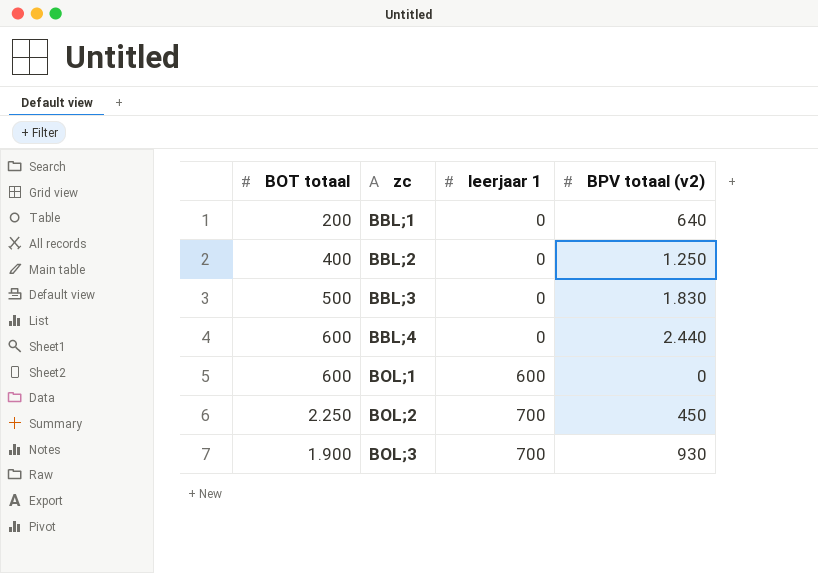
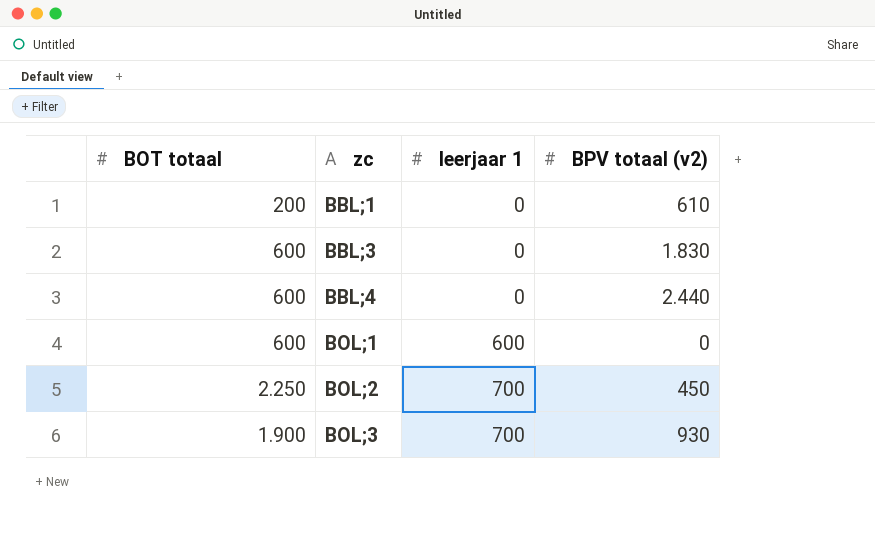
row BBL;2: 400 | 0 | 1.250 -> none
BBL;1 | BPV totaal (v2): 640 -> 610
BBL;3 | BOT totaal: 500 -> 600

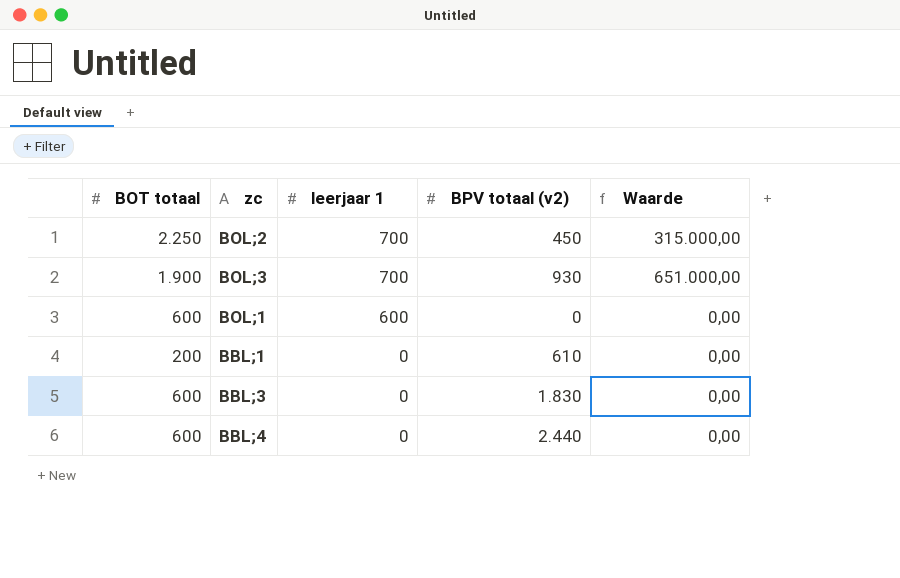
row order: zc ascending -> leerjaar 1 descending
column Waarde | formula: none -> [leerjaar 1] * [BPV totaal (v2)]

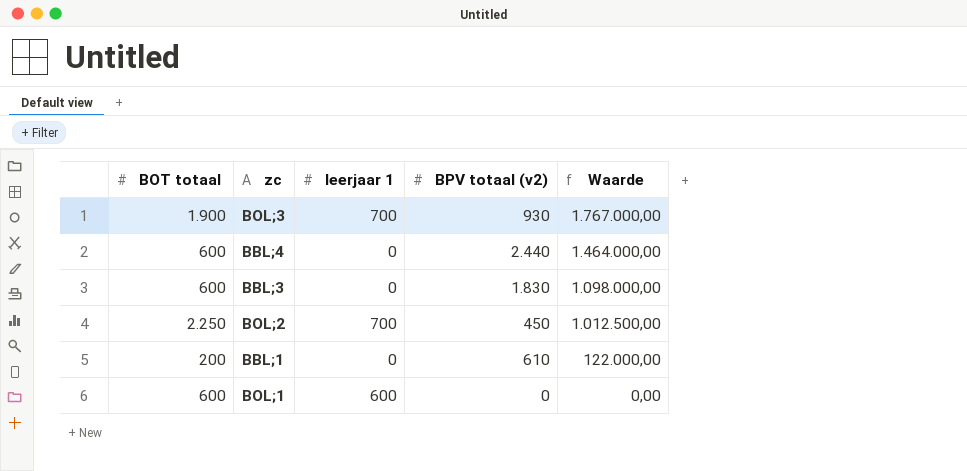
row order: leerjaar 1 descending -> Waarde descending
column Waarde | formula: [leerjaar 1] * [BPV totaal (v2)] -> [BOT totaal] * [BPV totaal (v2)]

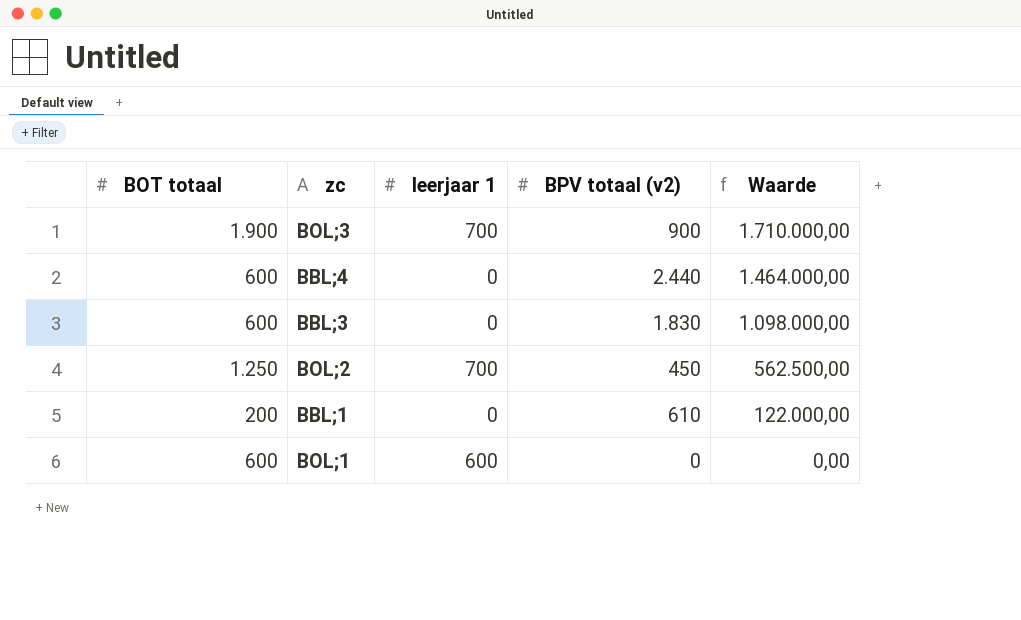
BOL;3 | BPV totaal (v2): 930 -> 900
BOL;3 | Waarde: 1.767.000,00 -> 1.710.000,00
BOL;2 | BOT totaal: 2.250 -> 1.250
BOL;2 | Waarde: 1.012.500,00 -> 562.500,00

